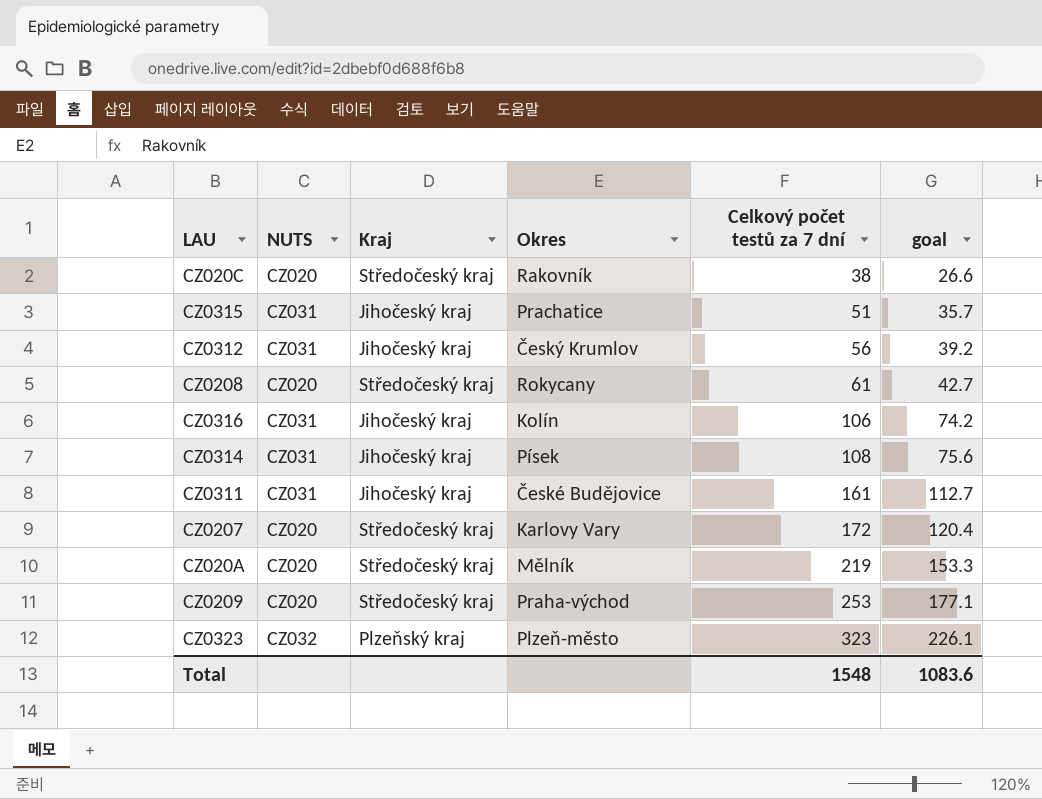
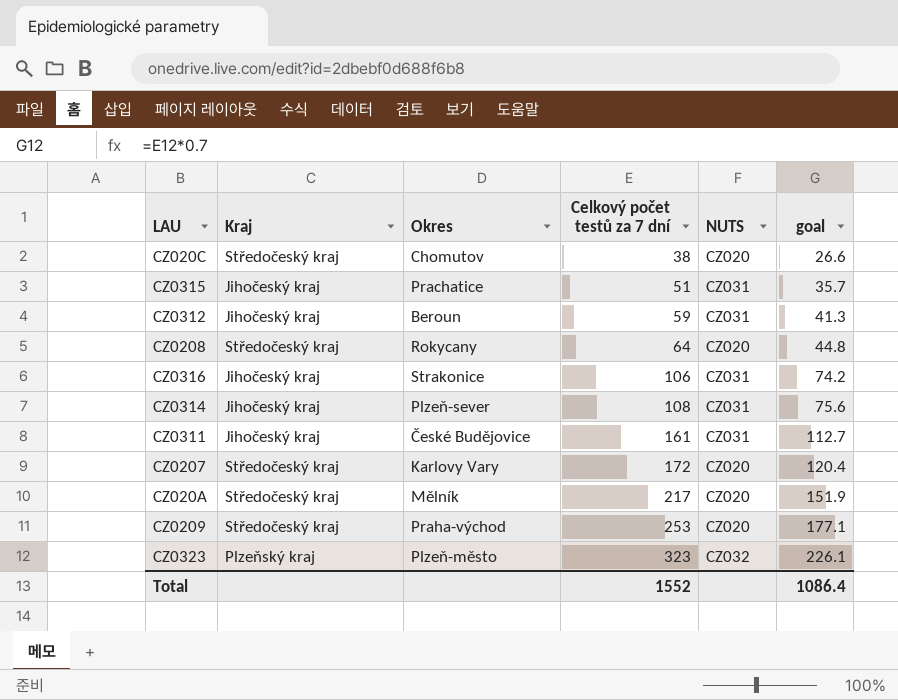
column NUTS | position: 2 -> 5
CZ020C | Okres: Rakovník -> Chomutov
CZ0312 | Okres: Český Krumlov -> Beroun
CZ0312 | Celkový počet testů za 7 dní: 56 -> 59
CZ0312 | goal: 39.2 -> 41.3
CZ0208 | Celkový počet testů za 7 dní: 61 -> 64
CZ0208 | goal: 42.7 -> 44.8
CZ0316 | Okres: Kolín -> Strakonice
CZ0314 | Okres: Písek -> Plzeň-sever
CZ020A | Celkový počet testů za 7 dní: 219 -> 217
CZ020A | goal: 153.3 -> 151.9
Total | Celkový počet testů za 7 dní: 1548 -> 1552
Total | goal: 1083.6 -> 1086.4

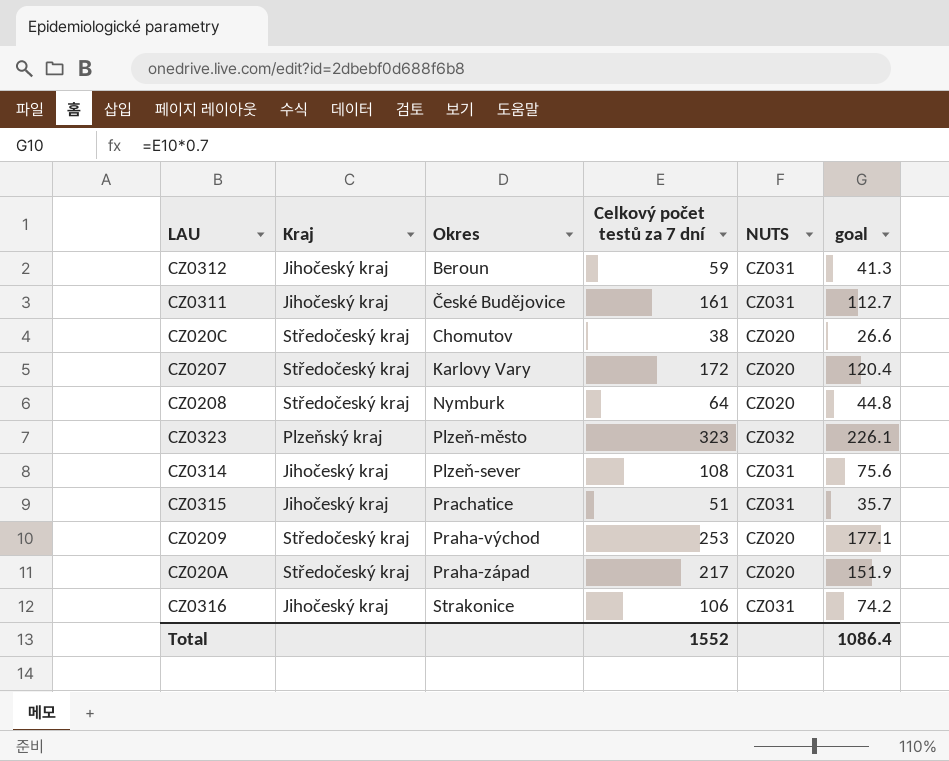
row order: Celkový počet testů za 7 dní ascending -> Okres ascending
CZ0208 | Okres: Rokycany -> Nymburk
CZ020A | Okres: Mělník -> Praha-západ

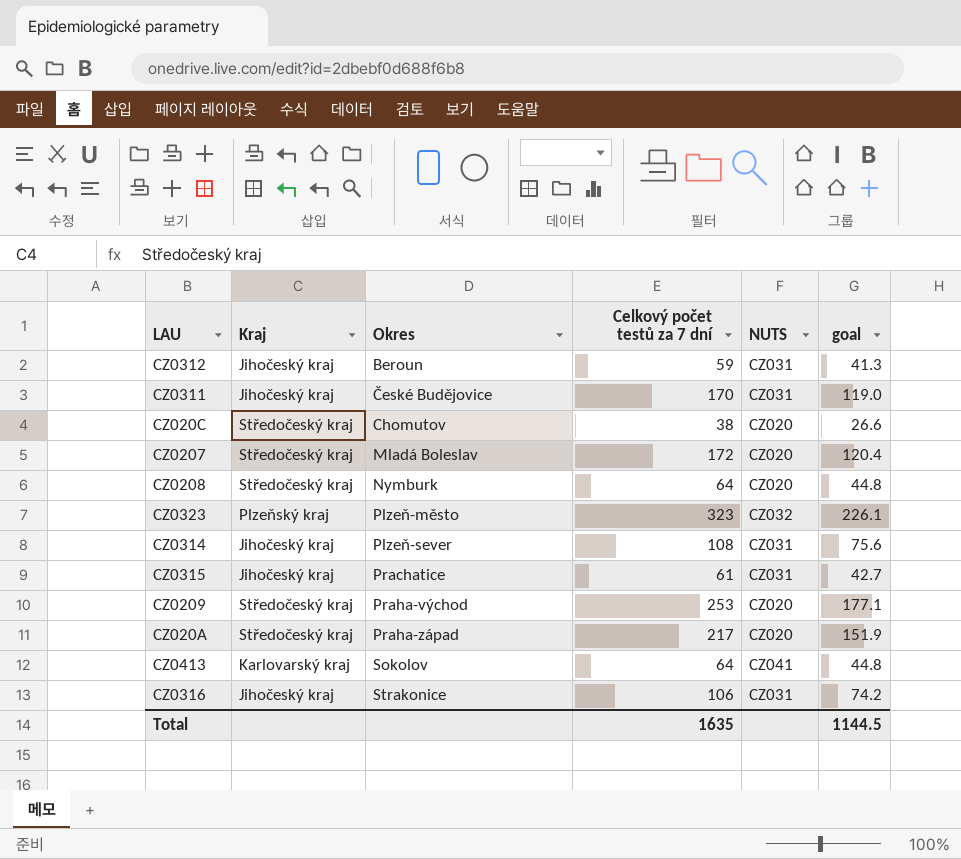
CZ0311 | Celkový počet testů za 7 dní: 161 -> 170
CZ0311 | goal: 112.7 -> 119.0
CZ0207 | Okres: Karlovy Vary -> Mladá Boleslav
CZ0315 | Celkový počet testů za 7 dní: 51 -> 61
CZ0315 | goal: 35.7 -> 42.7
row CZ0413: none -> Karlovarský kraj | Sokolov | 64 | CZ041 | 44.8
Total | Celkový počet testů za 7 dní: 1552 -> 1635
Total | goal: 1086.4 -> 1144.5

